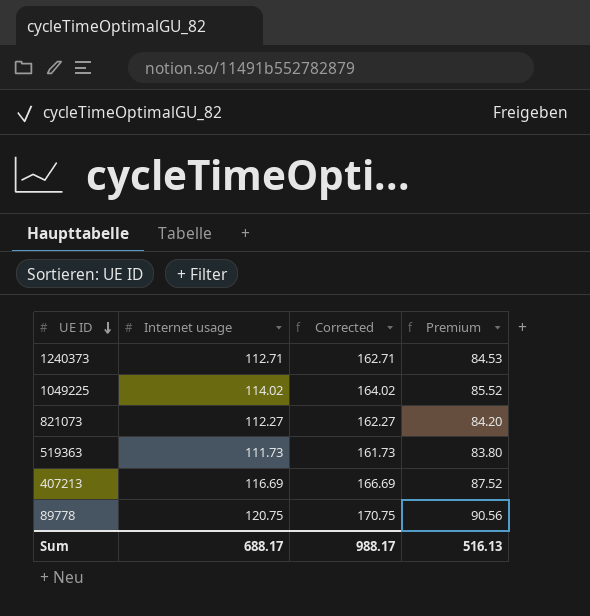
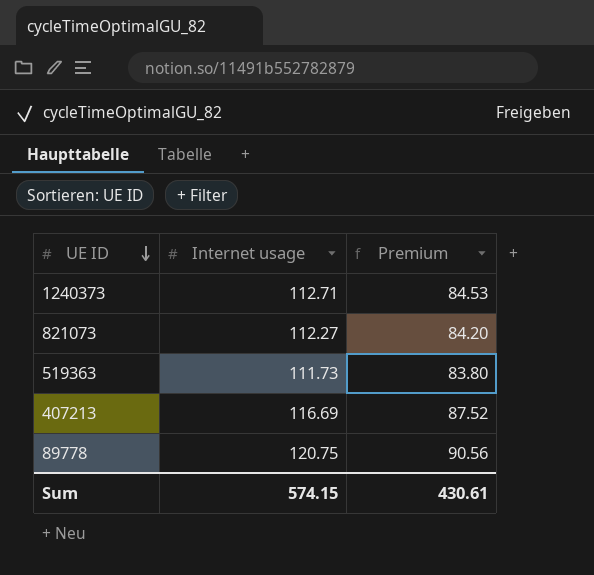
column Corrected | formula: [Internet usage] + 50 -> none
row 1049225: 114.02 | 164.02 | 85.52 -> none
Sum | Internet usage: 688.17 -> 574.15
Sum | Premium: 516.13 -> 430.61

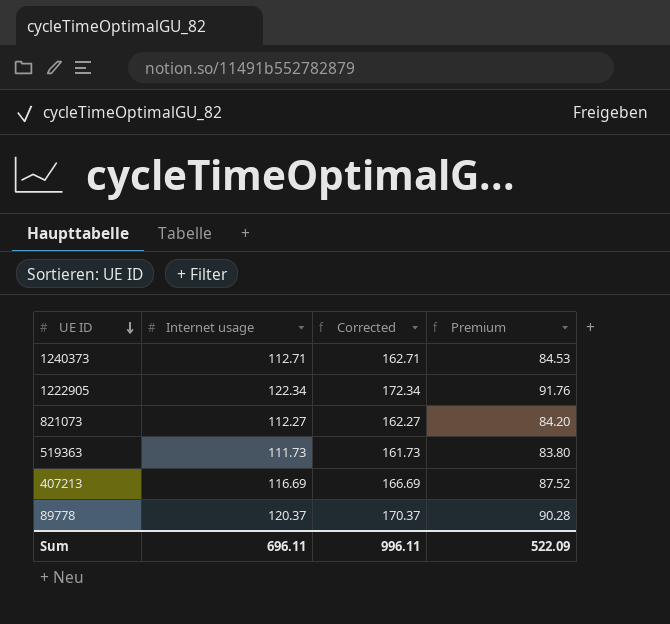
column Corrected | formula: none -> [Internet usage] + 50
row 1222905: none -> 122.34 | 172.34 | 91.76
89778 | Internet usage: 120.75 -> 120.37
89778 | Premium: 90.56 -> 90.28
Sum | Internet usage: 574.15 -> 696.11
Sum | Premium: 430.61 -> 522.09

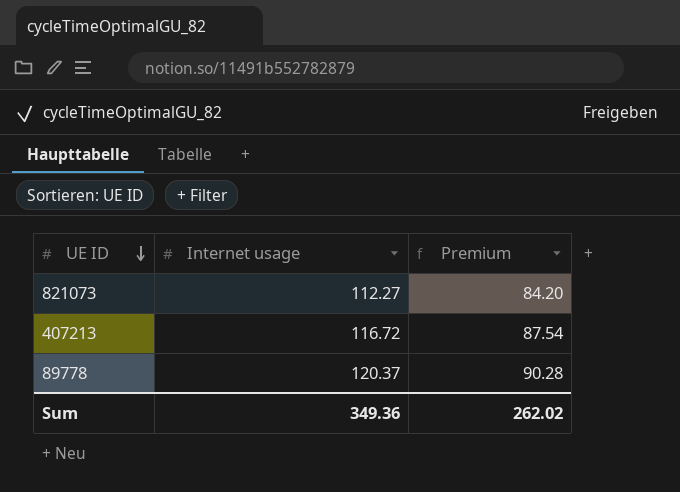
column Corrected | formula: [Internet usage] + 50 -> none
row 1240373: 112.71 | 162.71 | 84.53 -> none
row 1222905: 122.34 | 172.34 | 91.76 -> none
row 519363: 111.73 | 161.73 | 83.80 -> none
407213 | Internet usage: 116.69 -> 116.72
407213 | Premium: 87.52 -> 87.54
Sum | Internet usage: 696.11 -> 349.36
Sum | Premium: 522.09 -> 262.02

